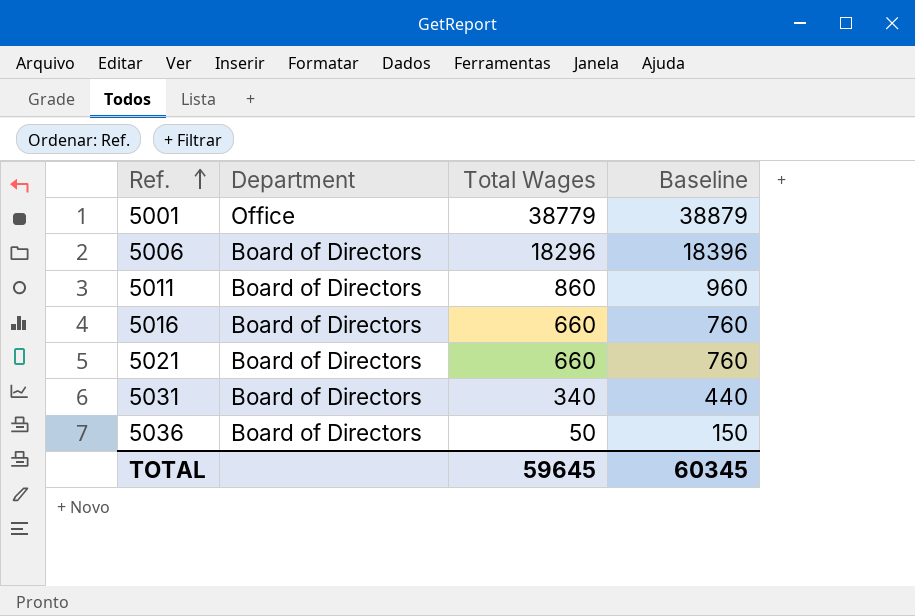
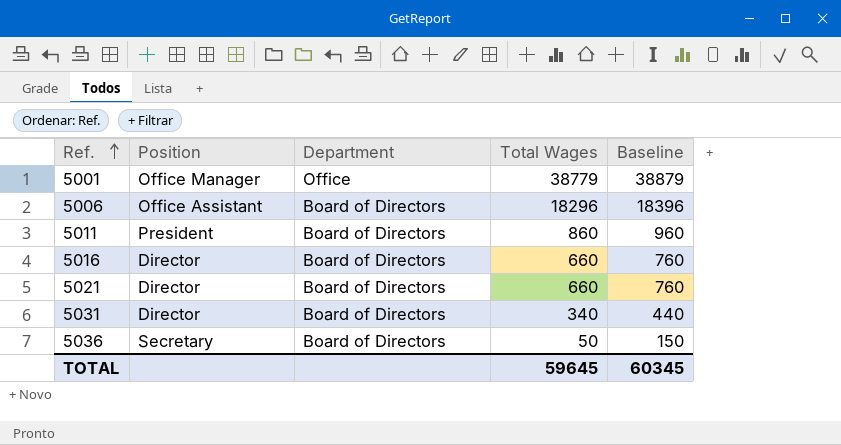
column Position | position: none -> 2

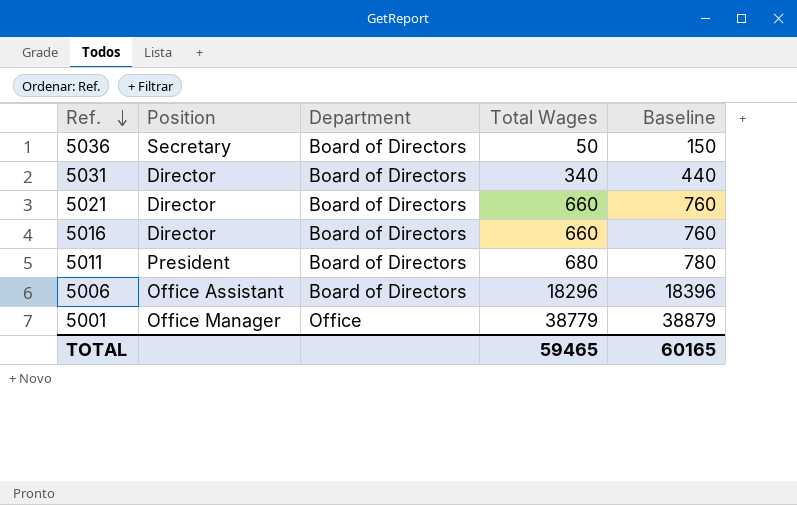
row order: Ref. ascending -> Ref. descending
5011 | Total Wages: 860 -> 680
5011 | Baseline: 960 -> 780
TOTAL | Total Wages: 59645 -> 59465
TOTAL | Baseline: 60345 -> 60165

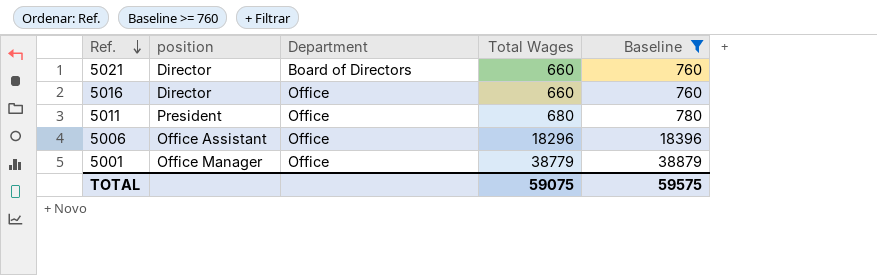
filter: none -> Baseline >= 760
column name: Position -> position
5016 | Department: Board of Directors -> Office
5011 | Department: Board of Directors -> Office
5006 | Department: Board of Directors -> Office
TOTAL | Total Wages: 59465 -> 59075
TOTAL | Baseline: 60165 -> 59575

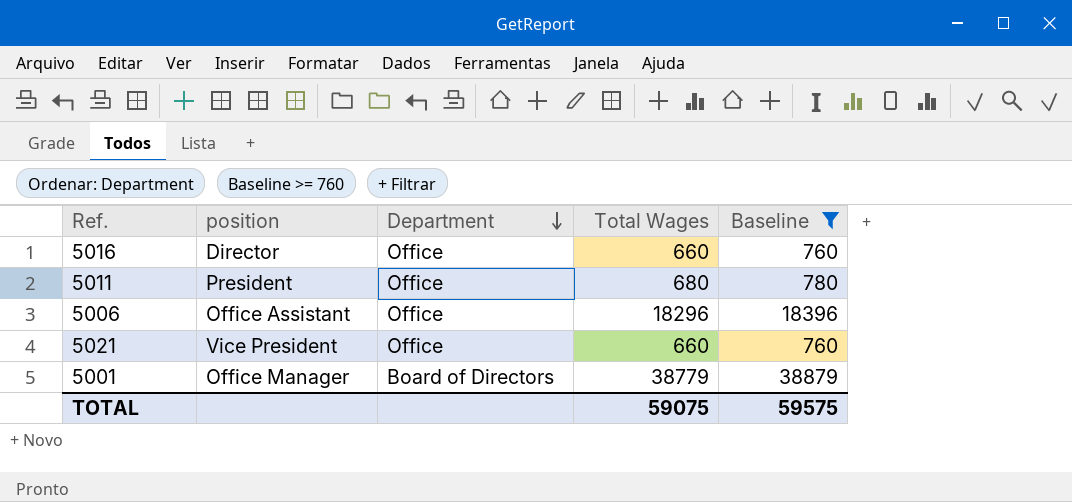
row order: Ref. descending -> Department descending
5021 | position: Director -> Vice President
5021 | Department: Board of Directors -> Office
5001 | Department: Office -> Board of Directors

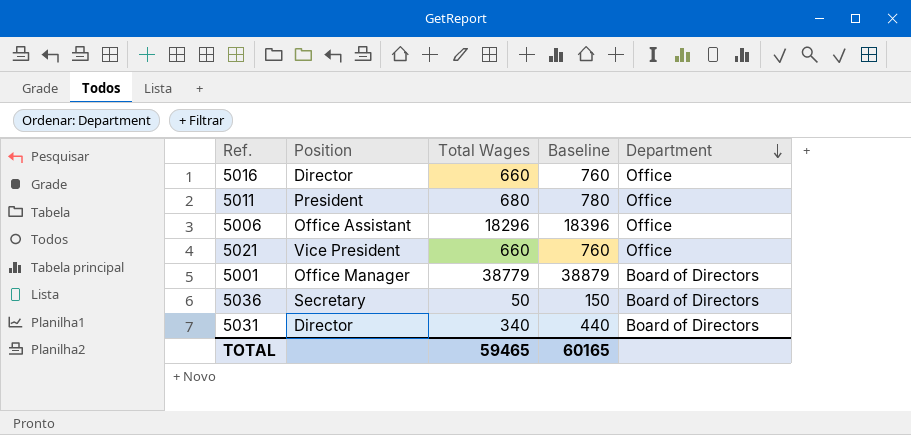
filter: Baseline >= 760 -> none
column name: position -> Position
column Department | position: 3 -> 5
TOTAL | Total Wages: 59075 -> 59465
TOTAL | Baseline: 59575 -> 60165

